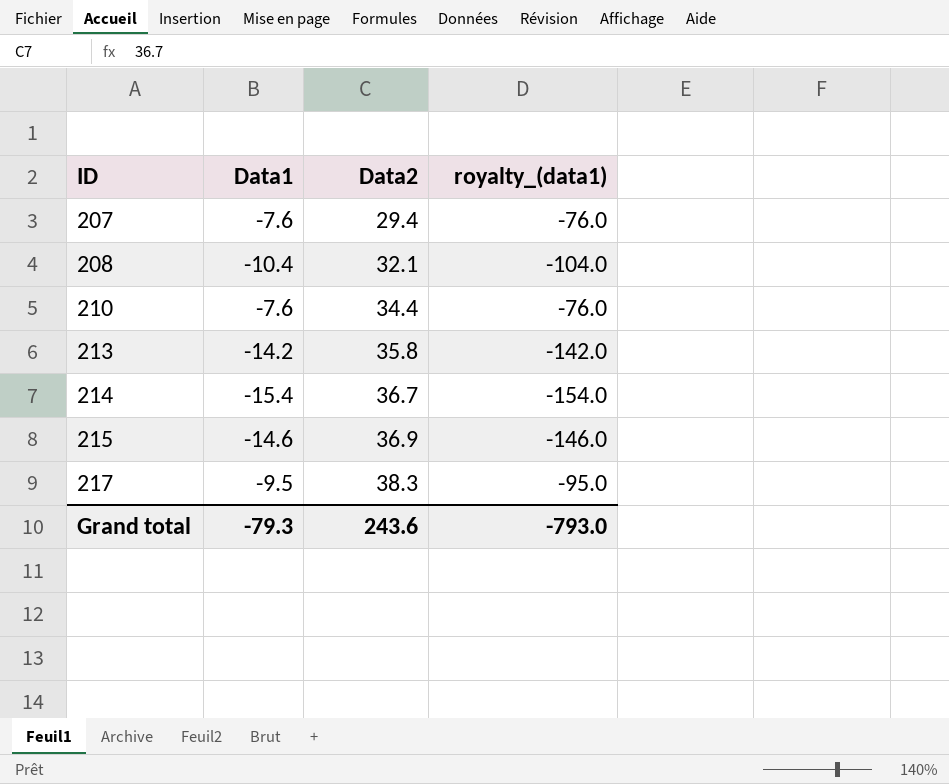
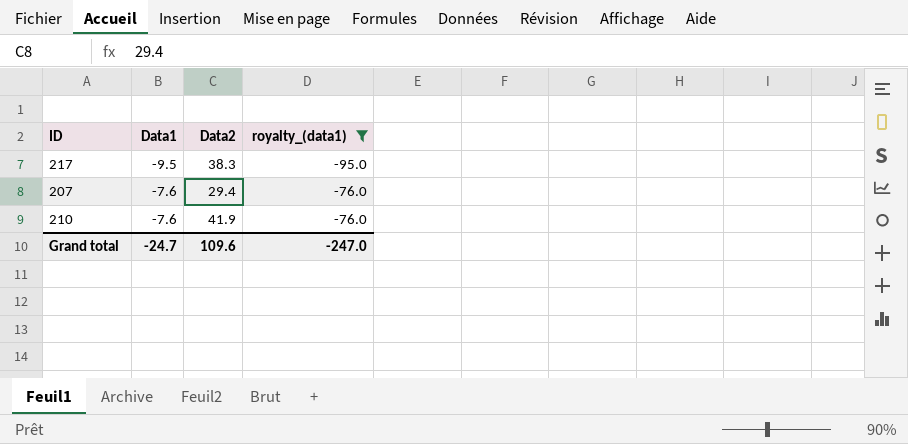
filter: none -> royalty_(data1) >= -95.0
row order: ID ascending -> Data1 ascending
210 | Data2: 34.4 -> 41.9
Grand total | Data1: -79.3 -> -24.7
Grand total | Data2: 243.6 -> 109.6
Grand total | royalty_(data1): -793.0 -> -247.0

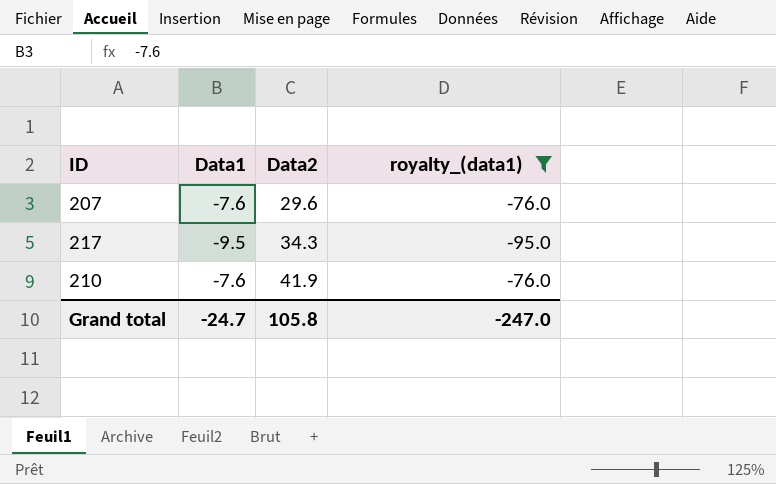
row order: Data1 ascending -> Data2 ascending
207 | Data2: 29.4 -> 29.6
217 | Data2: 38.3 -> 34.3
Grand total | Data2: 109.6 -> 105.8

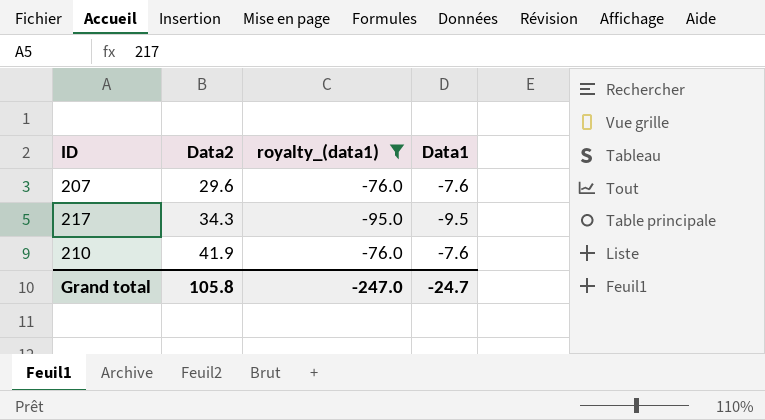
column Data1 | position: 2 -> 4

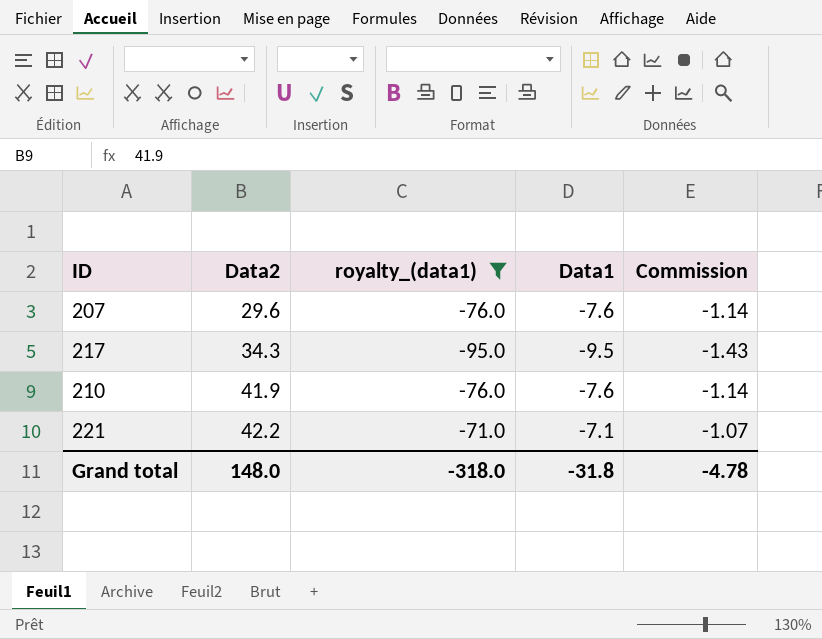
column Commission | formula: none -> [Data1] * 0.15
row 221: none -> 42.2 | -71.0 | -7.1 | -1.07
Grand total | Data2: 105.8 -> 148.0
Grand total | royalty_(data1): -247.0 -> -318.0
Grand total | Data1: -24.7 -> -31.8

